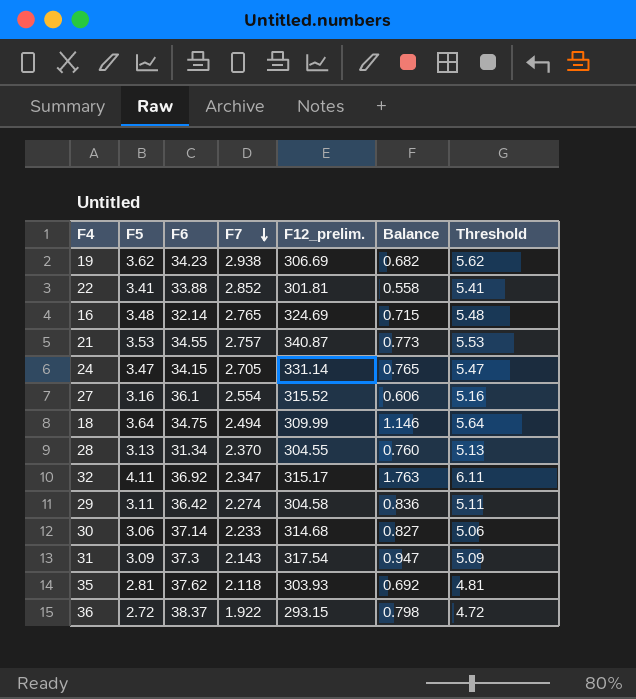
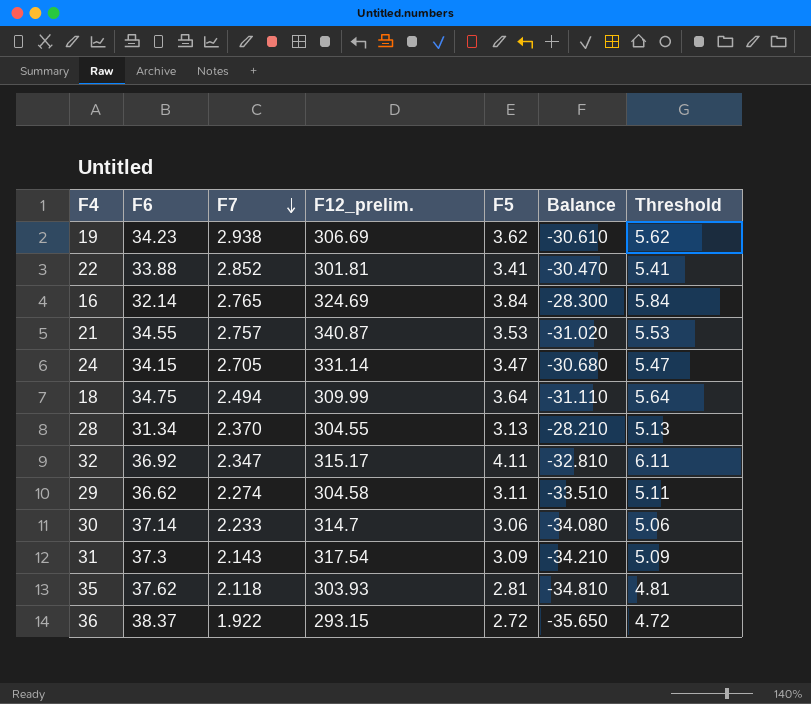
column F5 | position: 2 -> 5
column Balance | formula: [F5] - [F7] -> [F5] - [F6]
row 27: 3.16 | 36.1 | 2.554 | 315.52 | 0.606 | 5.16 -> none
16 | F5: 3.48 -> 3.84
16 | Threshold: 5.48 -> 5.84
29 | F6: 36.42 -> 36.62
30 | F12_prelim.: 314.68 -> 314.7

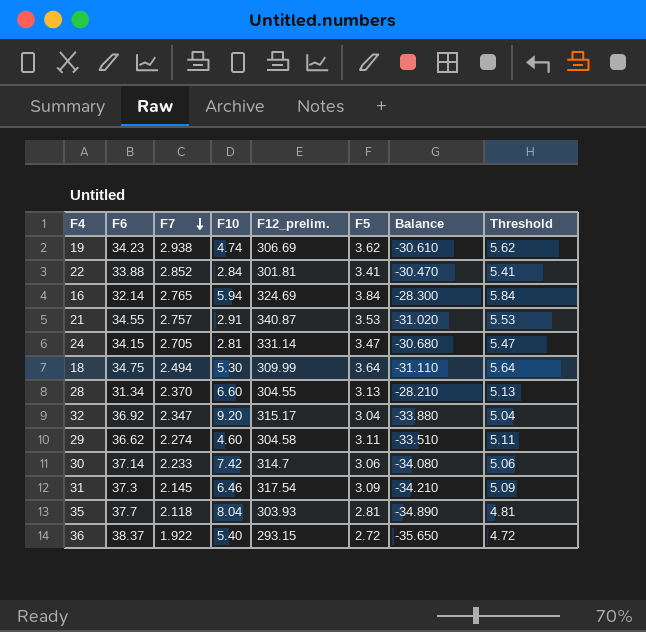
column F10 | position: none -> 4
32 | F5: 4.11 -> 3.04
32 | Balance: -32.810 -> -33.880
32 | Threshold: 6.11 -> 5.04
31 | F7: 2.143 -> 2.145
35 | F6: 37.62 -> 37.7
35 | Balance: -34.810 -> -34.890

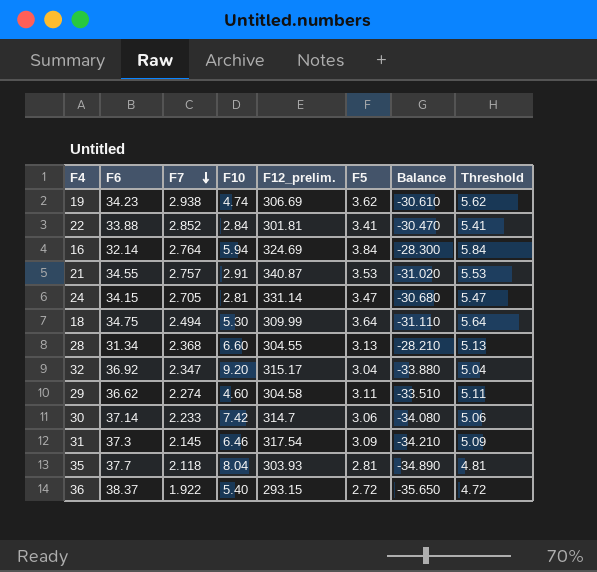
16 | F7: 2.765 -> 2.764
28 | F7: 2.370 -> 2.368

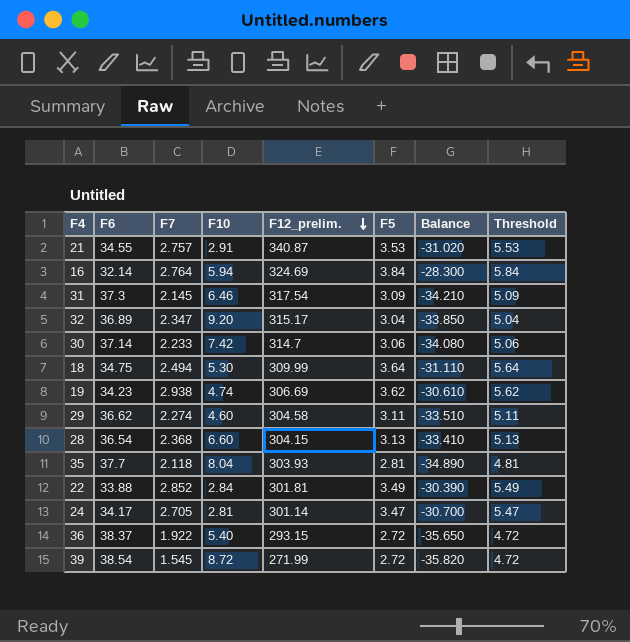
row order: F7 descending -> F12_prelim. descending
32 | F6: 36.92 -> 36.89
32 | Balance: -33.880 -> -33.850
28 | F6: 31.34 -> 36.54
28 | F12_prelim.: 304.55 -> 304.15
28 | Balance: -28.210 -> -33.410
22 | F5: 3.41 -> 3.49
22 | Balance: -30.470 -> -30.390
22 | Threshold: 5.41 -> 5.49
24 | F6: 34.15 -> 34.17
24 | F12_prelim.: 331.14 -> 301.14
24 | Balance: -30.680 -> -30.700
row 39: none -> 38.54 | 1.545 | 8.72 | 271.99 | 2.72 | -35.820 | 4.72

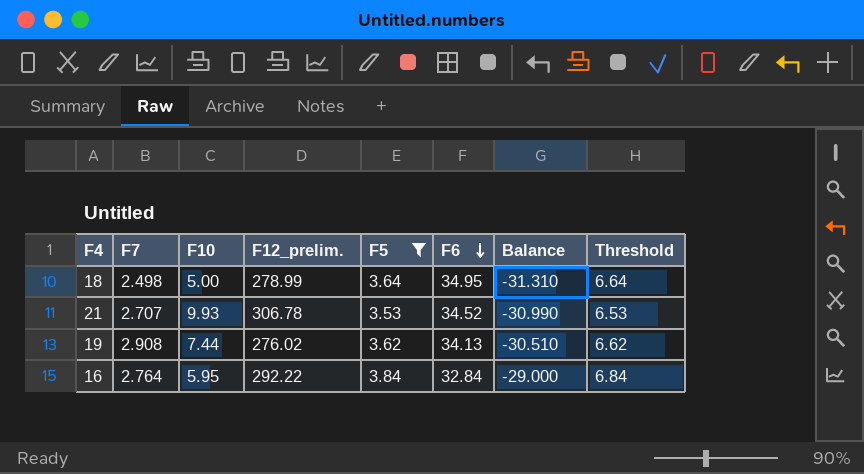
filter: none -> F5 >= 3.53
row order: F12_prelim. descending -> F6 descending
column F6 | position: 2 -> 6
column Threshold | formula: [F5] + 2 -> [F5] + 3
18 | F7: 2.494 -> 2.498
18 | F10: 5.30 -> 5.00
18 | F12_prelim.: 309.99 -> 278.99
18 | F6: 34.75 -> 34.95
18 | Balance: -31.110 -> -31.310
21 | F7: 2.757 -> 2.707
21 | F10: 2.91 -> 9.93
21 | F12_prelim.: 340.87 -> 306.78
21 | F6: 34.55 -> 34.52
21 | Balance: -31.020 -> -30.990
19 | F7: 2.938 -> 2.908
19 | F10: 4.74 -> 7.44
19 | F12_prelim.: 306.69 -> 276.02
19 | F6: 34.23 -> 34.13
19 | Balance: -30.610 -> -30.510
16 | F10: 5.94 -> 5.95
16 | F12_prelim.: 324.69 -> 292.22
16 | F6: 32.14 -> 32.84
16 | Balance: -28.300 -> -29.000

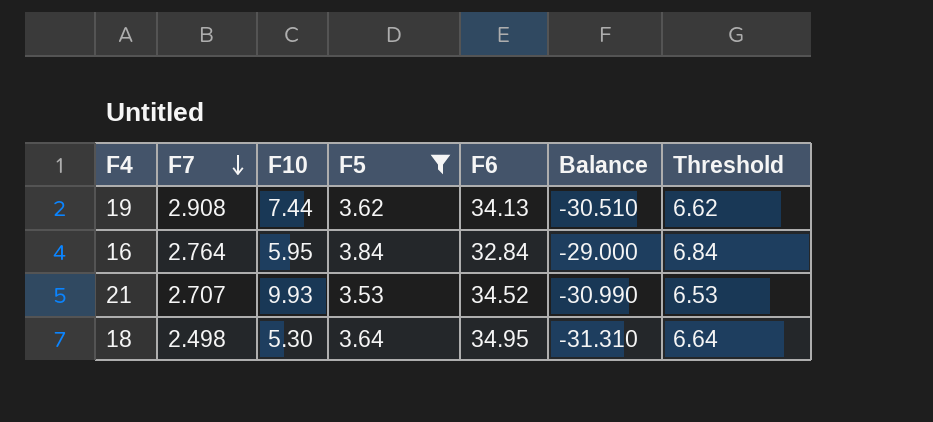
row order: F6 descending -> F7 descending
column F12_prelim. | position: 4 -> none
18 | F10: 5.00 -> 5.30

